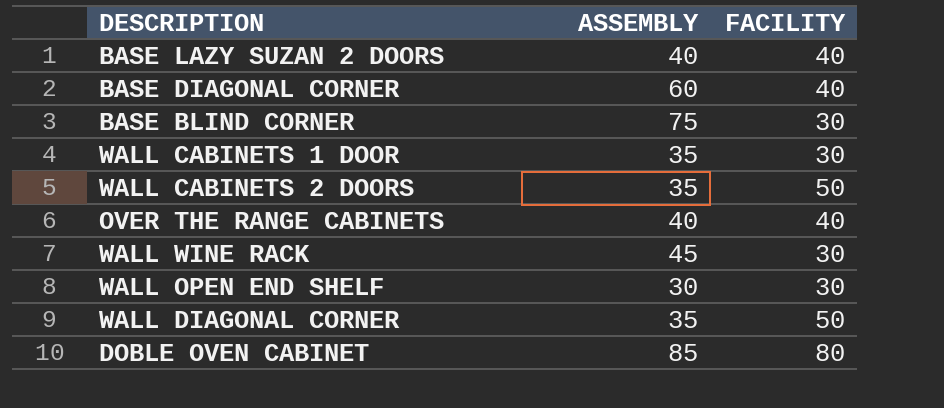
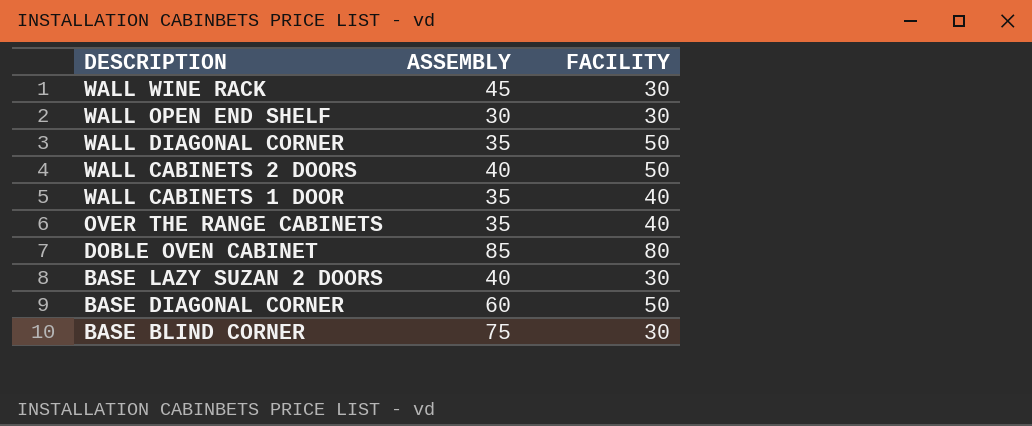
row order: none -> DESCRIPTION descending
WALL CABINETS 2 DOORS | ASSEMBLY: 35 -> 40
WALL CABINETS 1 DOOR | FACILITY: 30 -> 40
OVER THE RANGE CABINETS | ASSEMBLY: 40 -> 35
BASE LAZY SUZAN 2 DOORS | FACILITY: 40 -> 30
BASE DIAGONAL CORNER | FACILITY: 40 -> 50

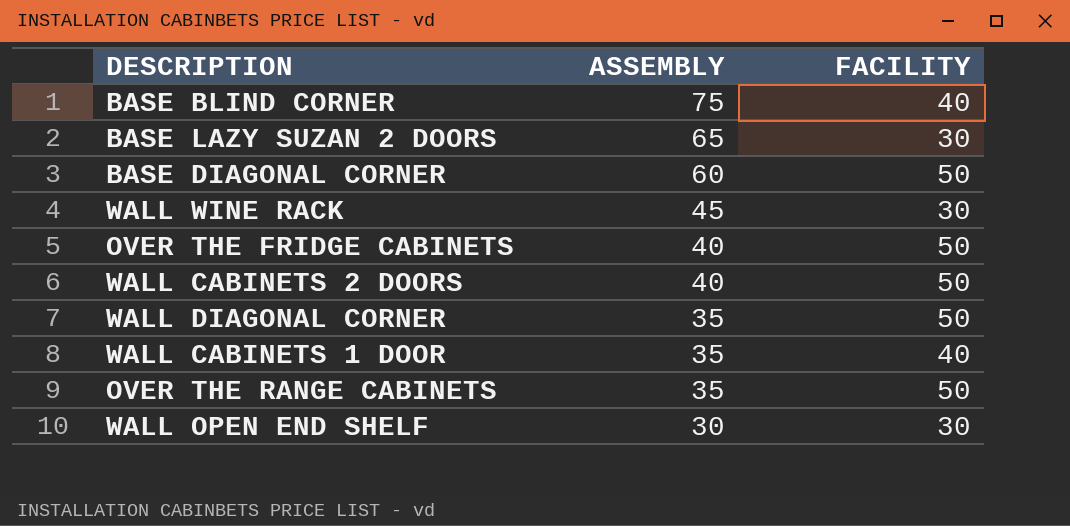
row order: DESCRIPTION descending -> ASSEMBLY descending
row DOBLE OVEN CABINET: 85 | 80 -> none
BASE BLIND CORNER | FACILITY: 30 -> 40
BASE LAZY SUZAN 2 DOORS | ASSEMBLY: 40 -> 65
row OVER THE FRIDGE CABINETS: none -> 40 | 50
OVER THE RANGE CABINETS | FACILITY: 40 -> 50

